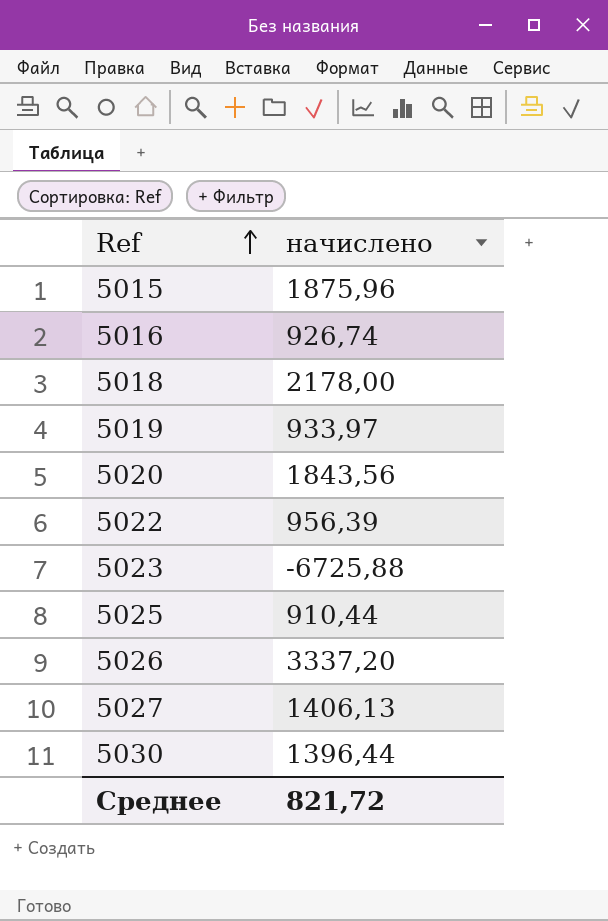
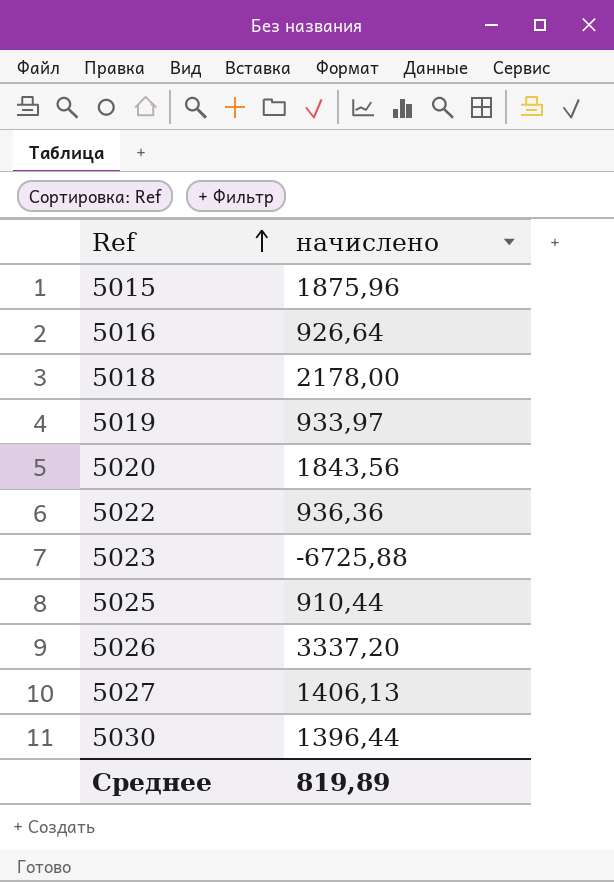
5016 | начислено: 926,74 -> 926,64
5022 | начислено: 956,39 -> 936,36
Среднее | начислено: 821,72 -> 819,89

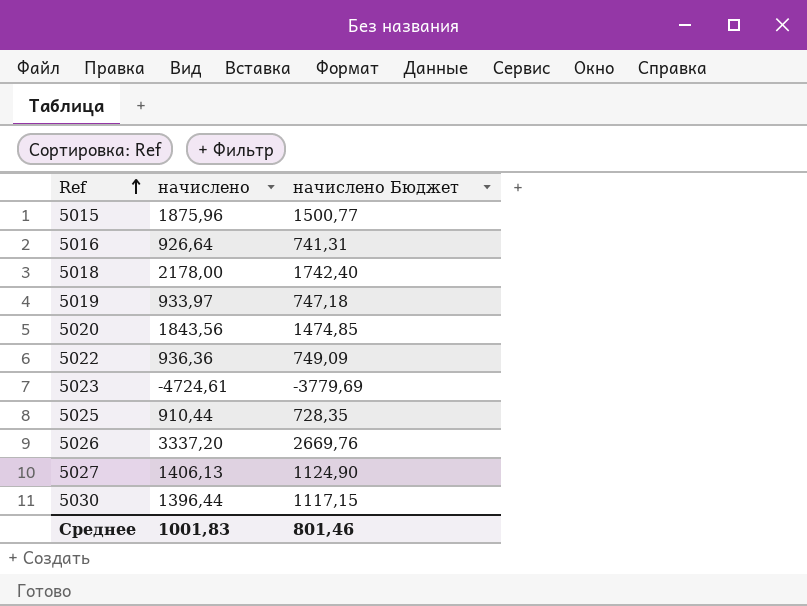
column начислено Бюджет | formula: none -> [начислено] * 0,8
5023 | начислено: -6725,88 -> -4724,61
Среднее | начислено: 819,89 -> 1001,83

